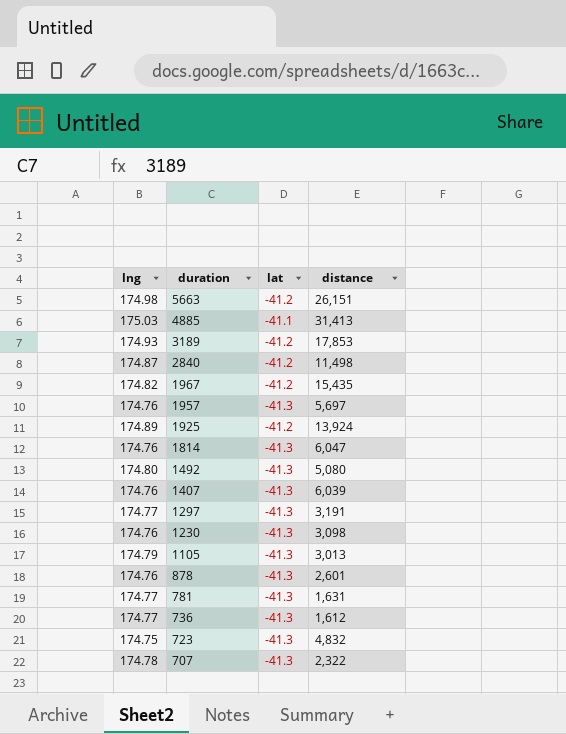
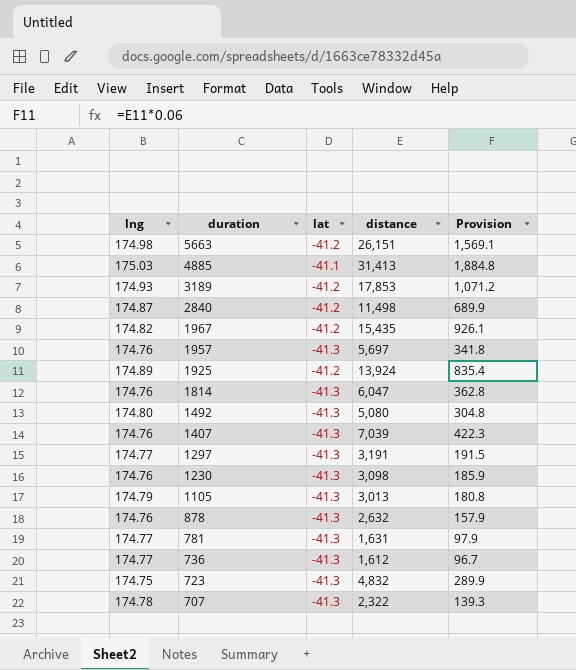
column Provision | formula: none -> [distance] * 0.06
1407 | distance: 6,039 -> 7,039
878 | distance: 2,601 -> 2,632

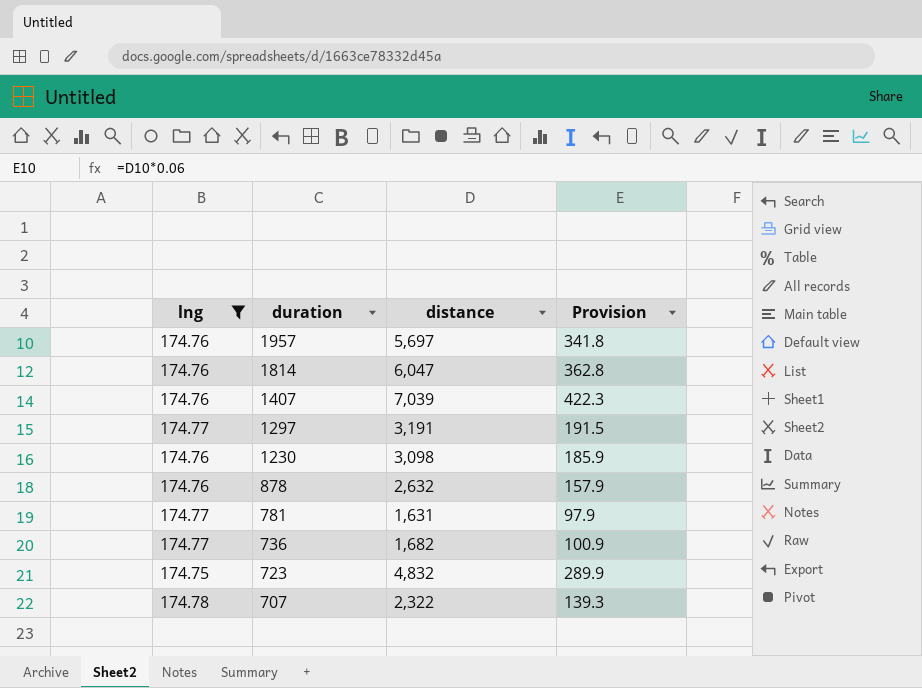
filter: none -> lng <= 174.78
column lat | position: 3 -> none
736 | distance: 1,612 -> 1,682
736 | Provision: 96.7 -> 100.9

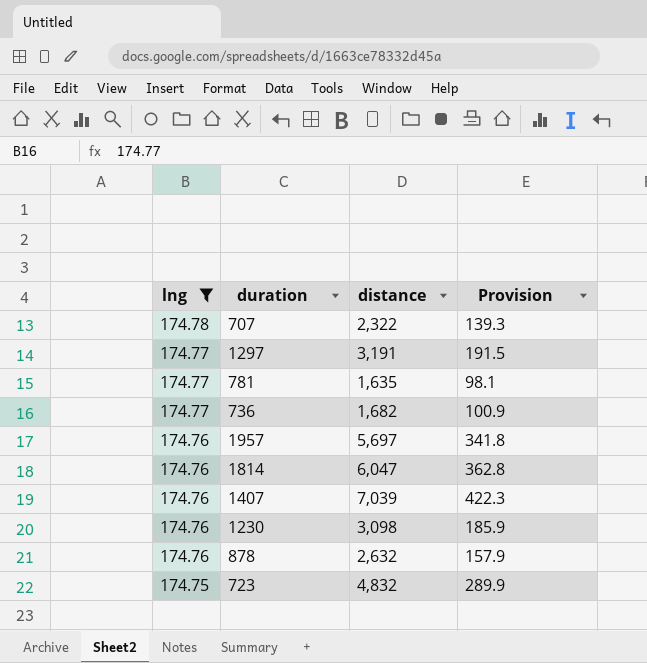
row order: duration descending -> lng descending
781 | distance: 1,631 -> 1,635
781 | Provision: 97.9 -> 98.1

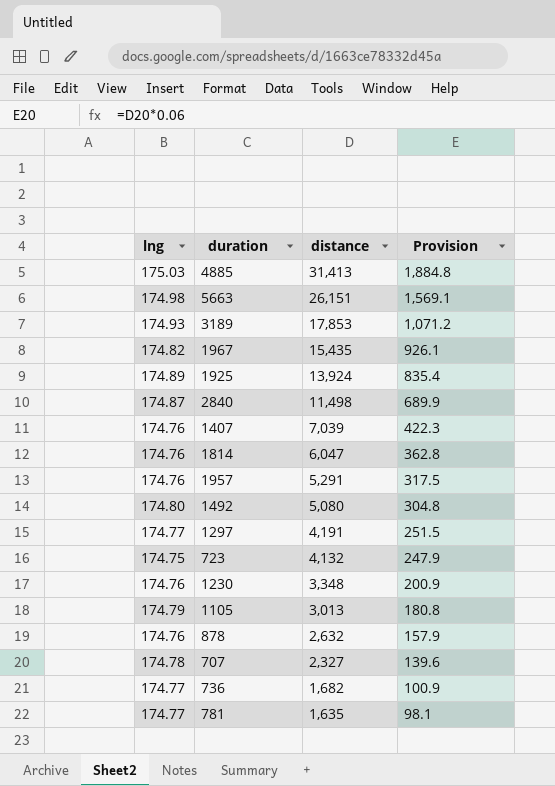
filter: lng <= 174.78 -> none
row order: lng descending -> distance descending
1957 | distance: 5,697 -> 5,291
1957 | Provision: 341.8 -> 317.5
1297 | distance: 3,191 -> 4,191
1297 | Provision: 191.5 -> 251.5
723 | distance: 4,832 -> 4,132
723 | Provision: 289.9 -> 247.9
1230 | distance: 3,098 -> 3,348
1230 | Provision: 185.9 -> 200.9
707 | distance: 2,322 -> 2,327
707 | Provision: 139.3 -> 139.6

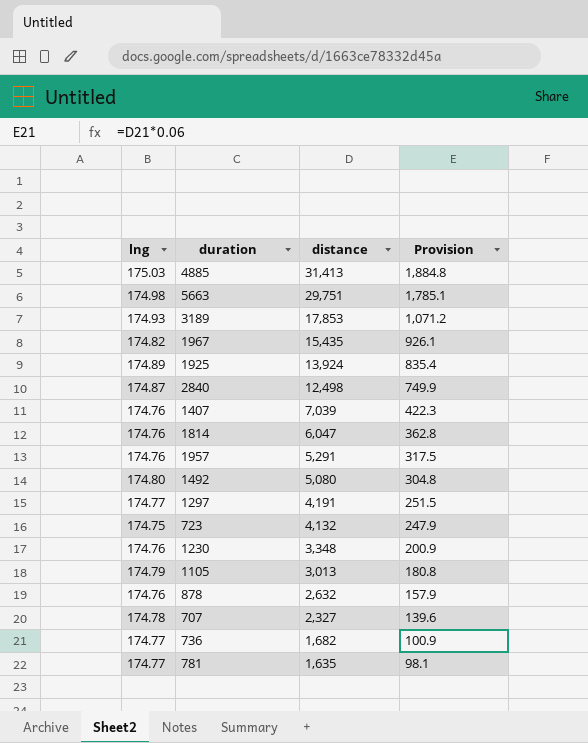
5663 | distance: 26,151 -> 29,751
5663 | Provision: 1,569.1 -> 1,785.1
2840 | distance: 11,498 -> 12,498
2840 | Provision: 689.9 -> 749.9

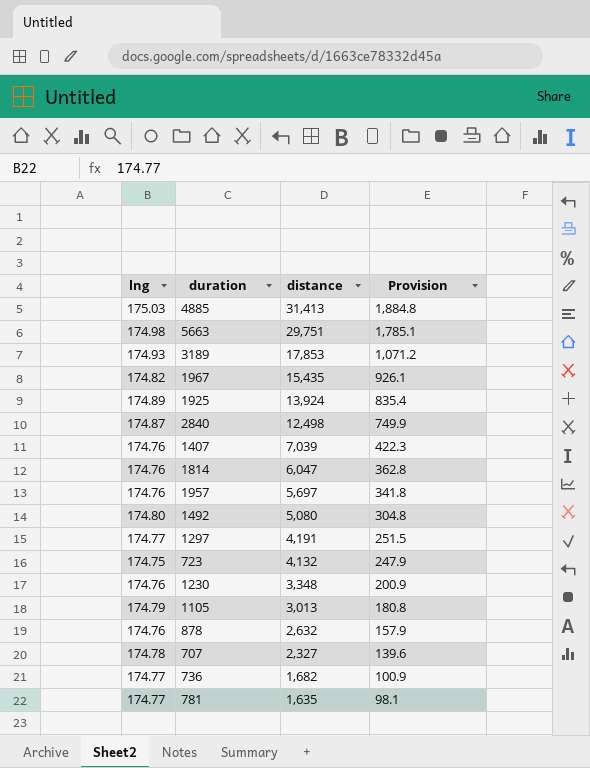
1957 | distance: 5,291 -> 5,697
1957 | Provision: 317.5 -> 341.8

